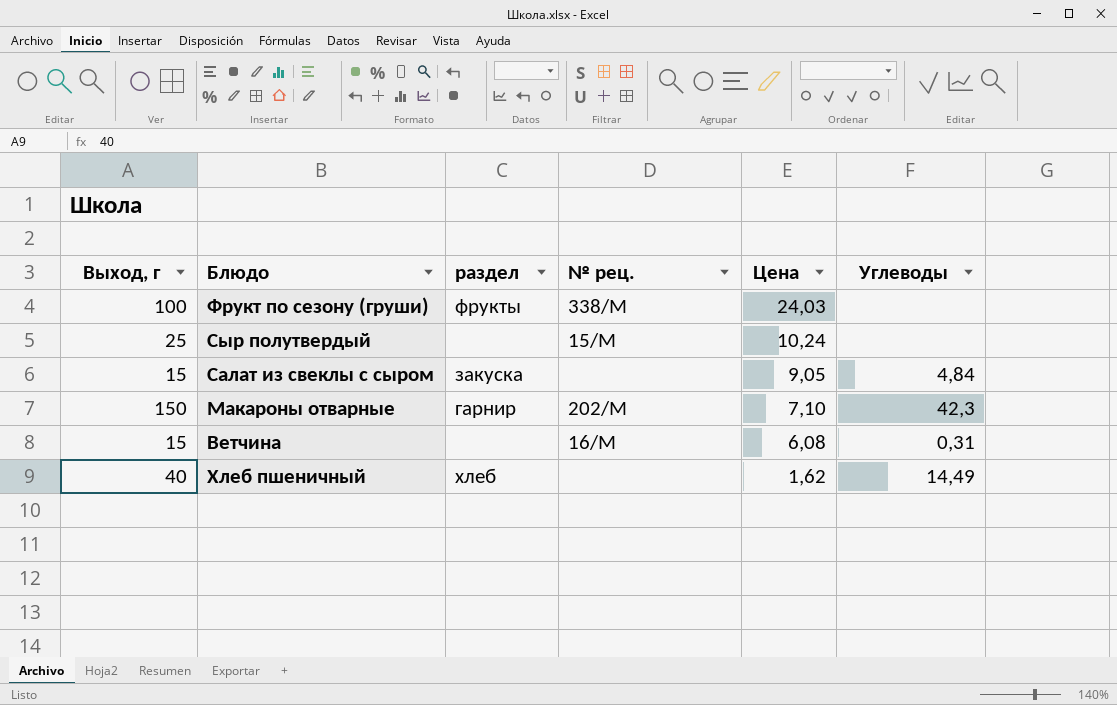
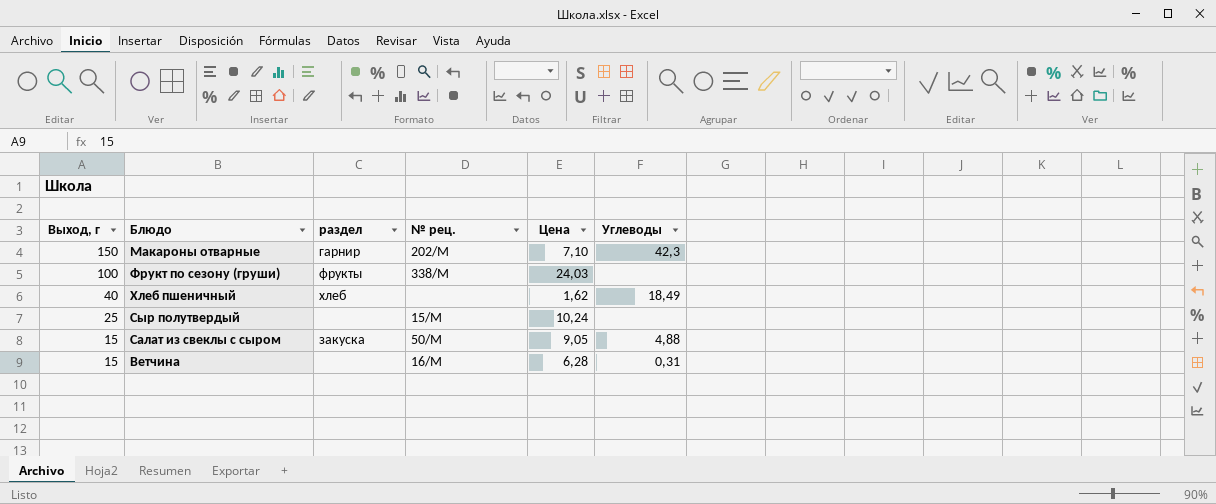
row order: Цена descending -> Выход, г descending
Хлеб пшеничный | Углеводы: 14,49 -> 18,49
Салат из свеклы с сыром | № рец.: none -> 50/М
Салат из свеклы с сыром | Углеводы: 4,84 -> 4,88
Ветчина | Цена: 6,08 -> 6,28

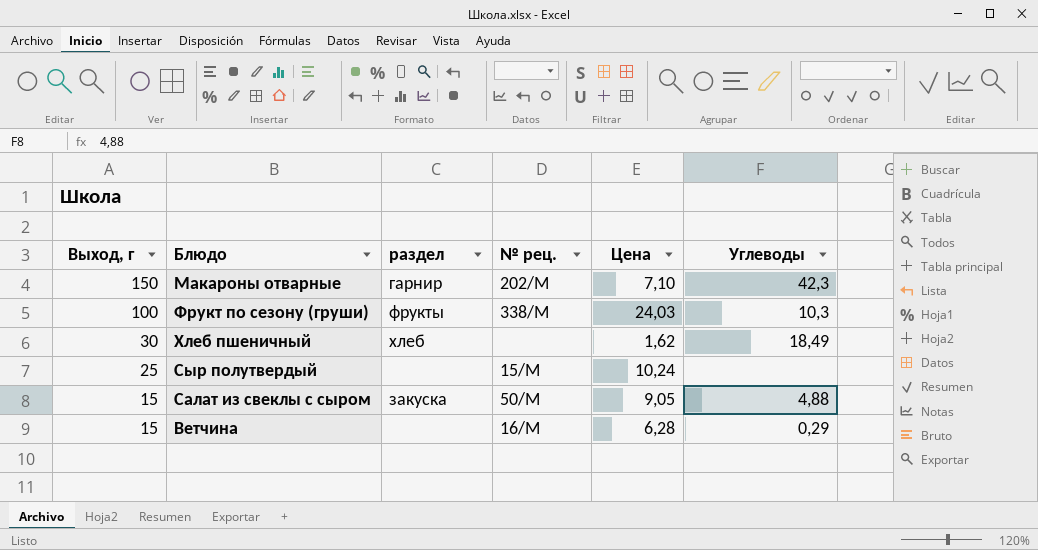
Фрукт по сезону (груши) | Углеводы: none -> 10,3
Хлеб пшеничный | Выход, г: 40 -> 30
Ветчина | Углеводы: 0,31 -> 0,29

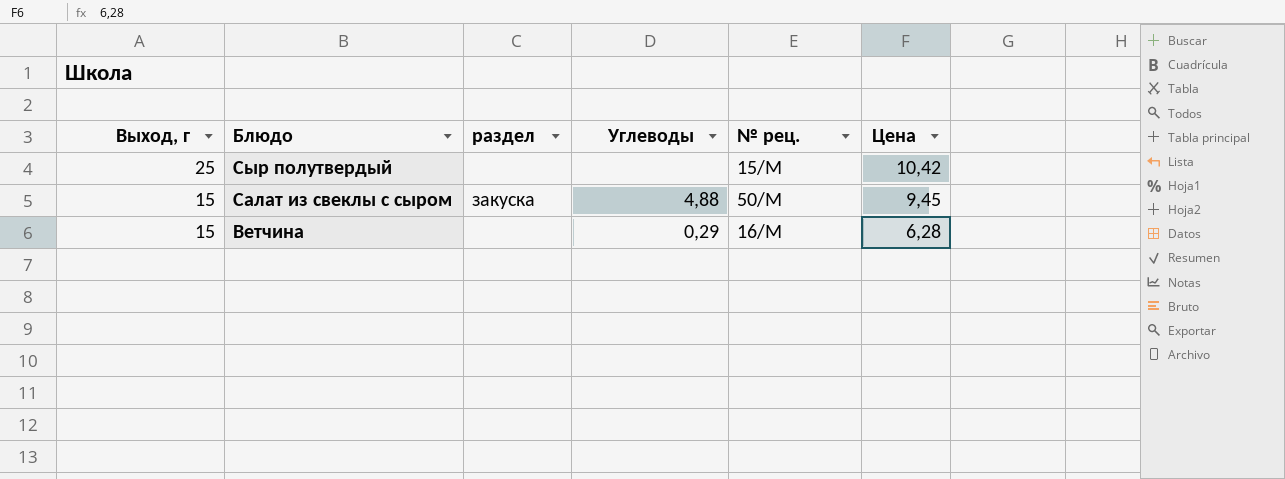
column Углеводы | position: 6 -> 4
row Макароны отварные: 150 | гарнир | 202/М | 7,10 | 42,3 -> none
row Фрукт по сезону (груши): 100 | фрукты | 338/М | 24,03 | 10,3 -> none
row Хлеб пшеничный: 30 | хлеб | none | 1,62 | 18,49 -> none
Сыр полутвердый | Цена: 10,24 -> 10,42
Салат из свеклы с сыром | Цена: 9,05 -> 9,45

